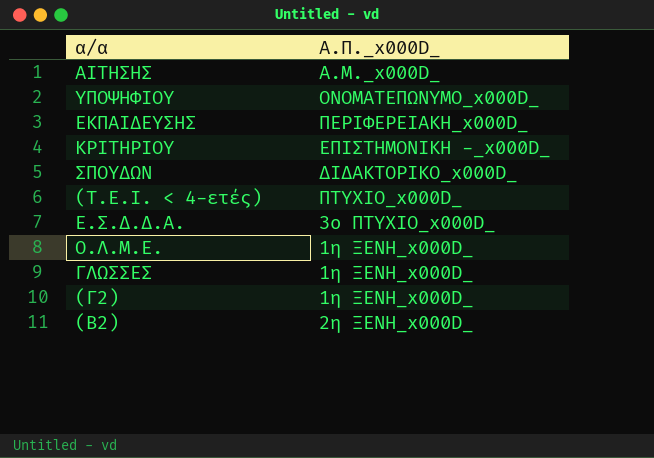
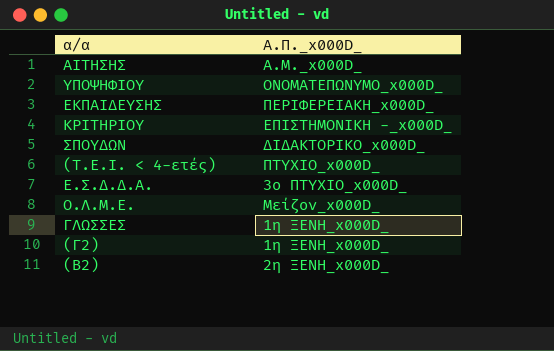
Ο.Λ.Μ.Ε. | Α.Π._x000D_: 1η ΞΕΝΗ_x000D_ -> Μείζον_x000D_

